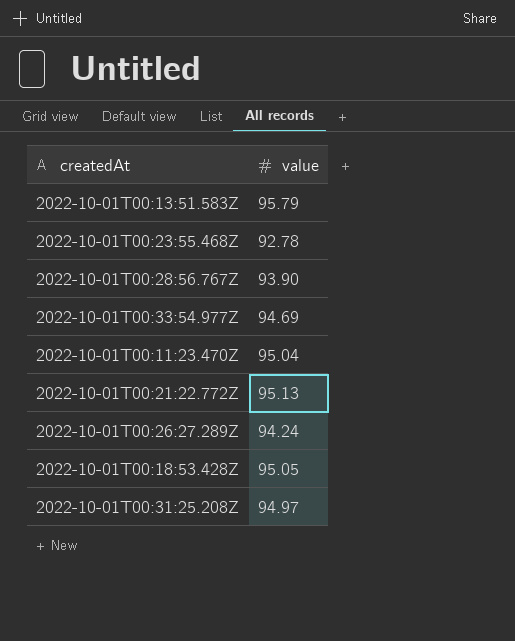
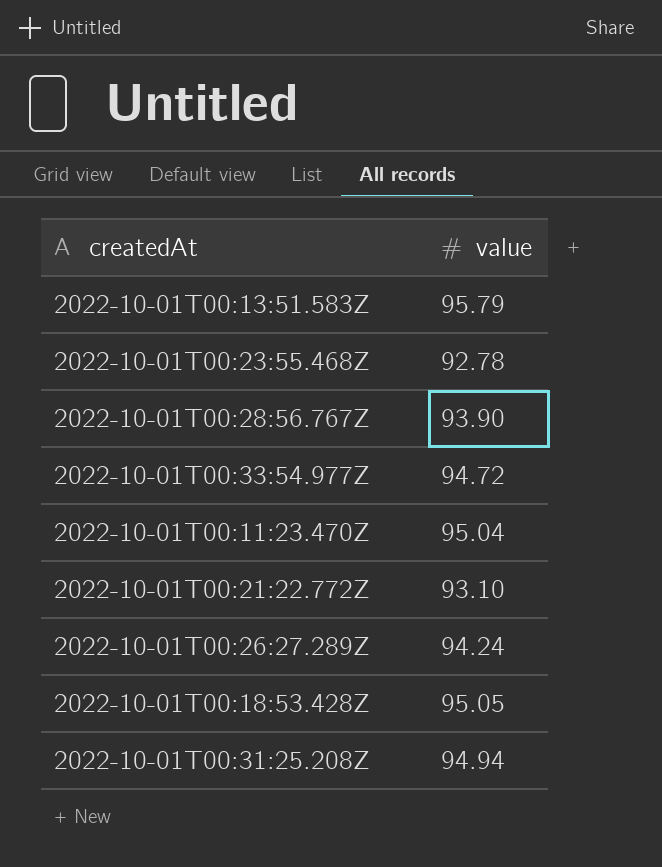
2022-10-01T00:33:54.977Z | value: 94.69 -> 94.72
2022-10-01T00:21:22.772Z | value: 95.13 -> 93.10
2022-10-01T00:31:25.208Z | value: 94.97 -> 94.94

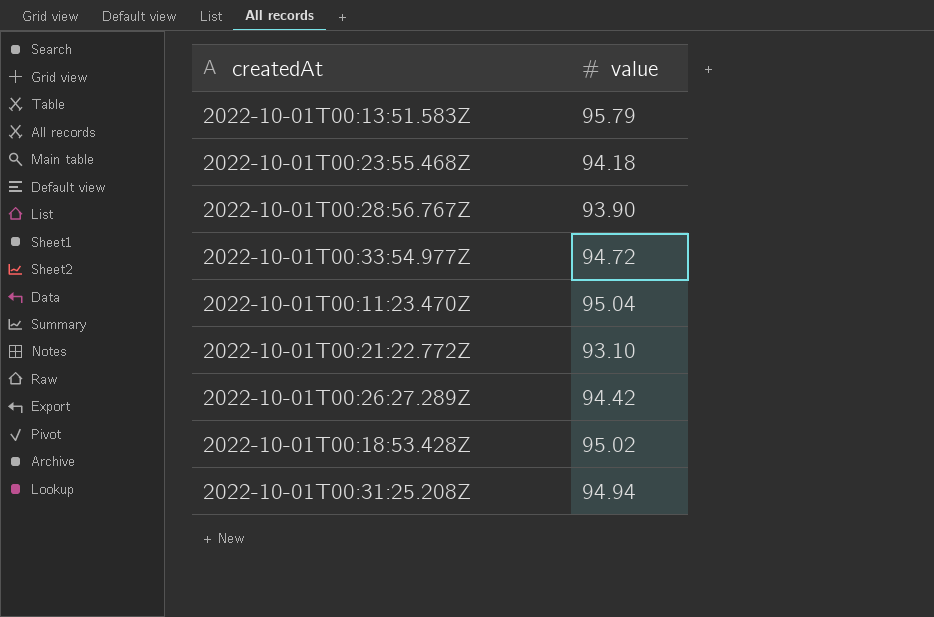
2022-10-01T00:23:55.468Z | value: 92.78 -> 94.18
2022-10-01T00:26:27.289Z | value: 94.24 -> 94.42
2022-10-01T00:18:53.428Z | value: 95.05 -> 95.02

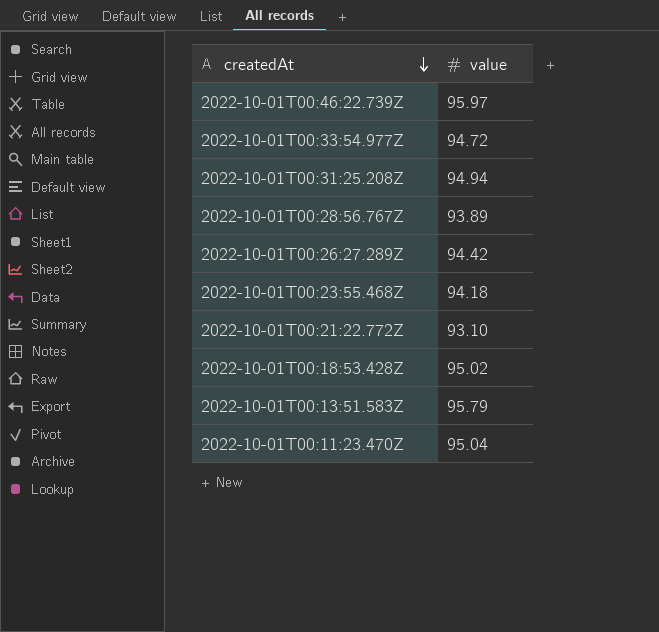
row order: none -> createdAt descending
row 2022-10-01T00:46:22.739Z: none -> 95.97
2022-10-01T00:28:56.767Z | value: 93.90 -> 93.89

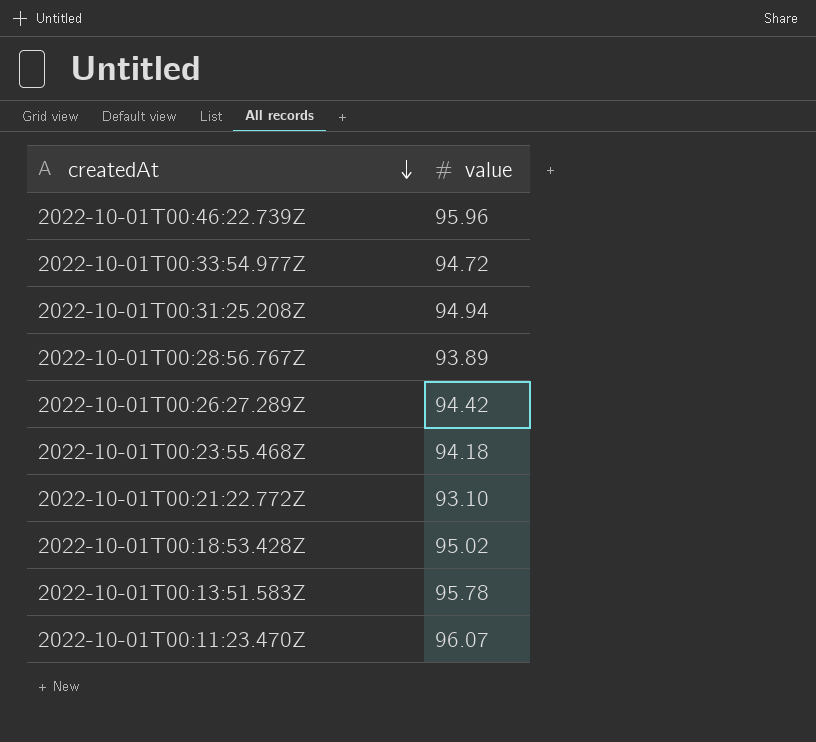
2022-10-01T00:46:22.739Z | value: 95.97 -> 95.96
2022-10-01T00:13:51.583Z | value: 95.79 -> 95.78
2022-10-01T00:11:23.470Z | value: 95.04 -> 96.07

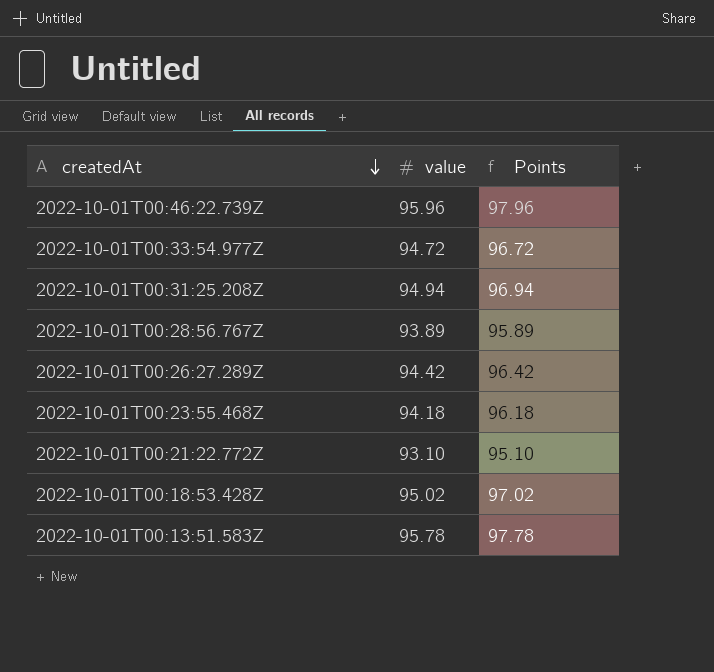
column Points | formula: none -> [value] + 2
row 2022-10-01T00:11:23.470Z: 96.07 -> none

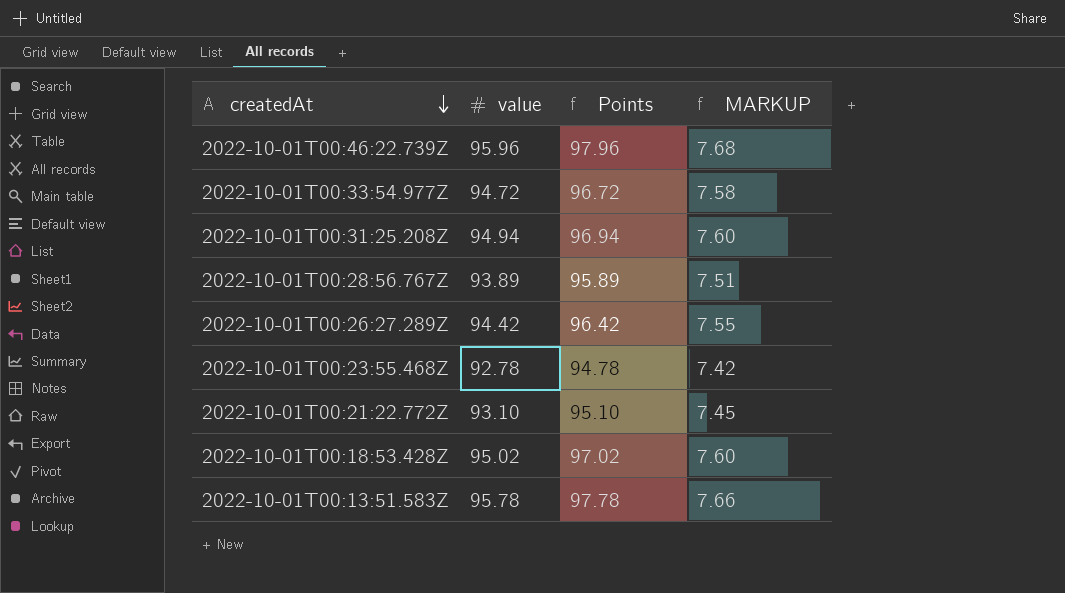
column MARKUP | formula: none -> [value] * 0.08
2022-10-01T00:23:55.468Z | value: 94.18 -> 92.78
2022-10-01T00:23:55.468Z | Points: 96.18 -> 94.78

